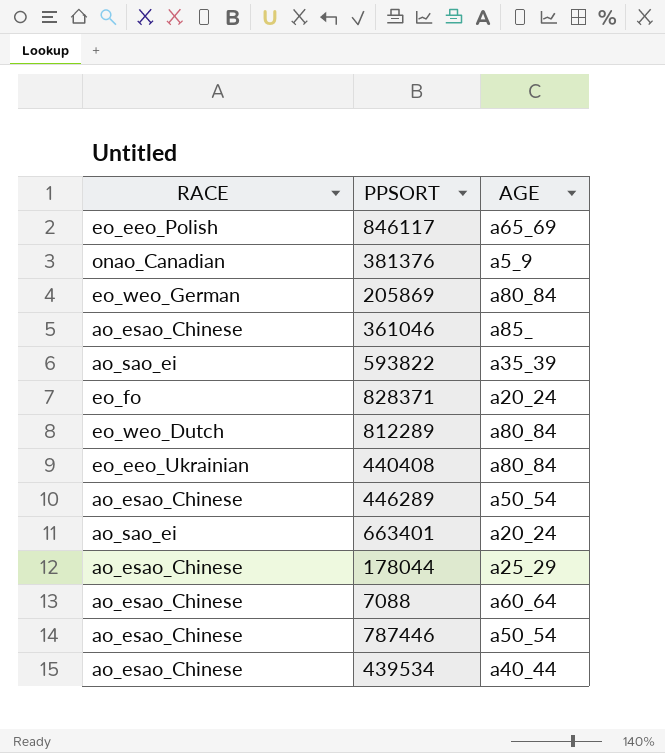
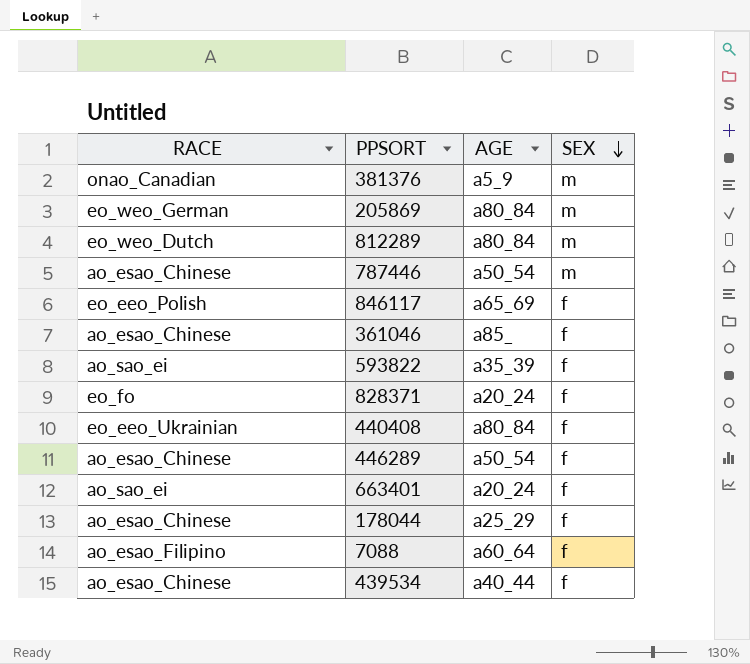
row order: none -> SEX descending
column SEX | position: none -> 4
7088 | RACE: ao_esao_Chinese -> ao_esao_Filipino

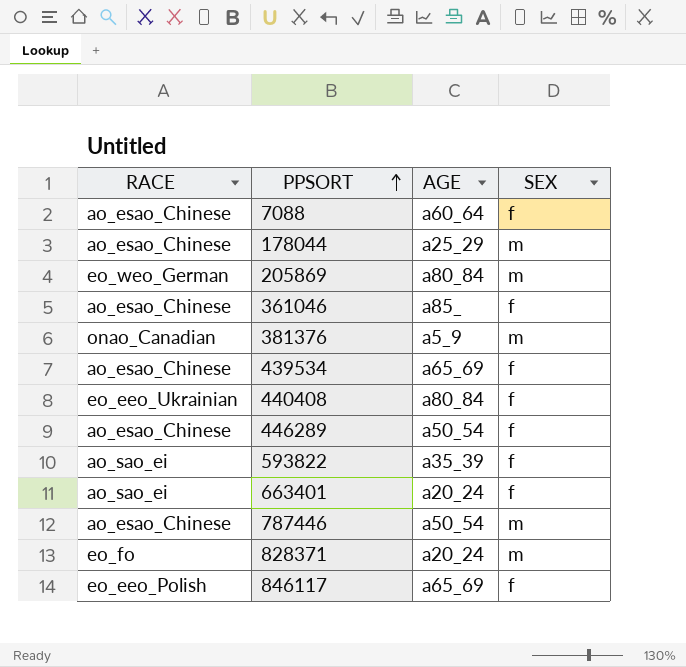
row order: SEX descending -> PPSORT ascending
row 812289: eo_weo_Dutch | a80_84 | m -> none
7088 | RACE: ao_esao_Filipino -> ao_esao_Chinese
178044 | SEX: f -> m
439534 | AGE: a40_44 -> a65_69
828371 | SEX: f -> m

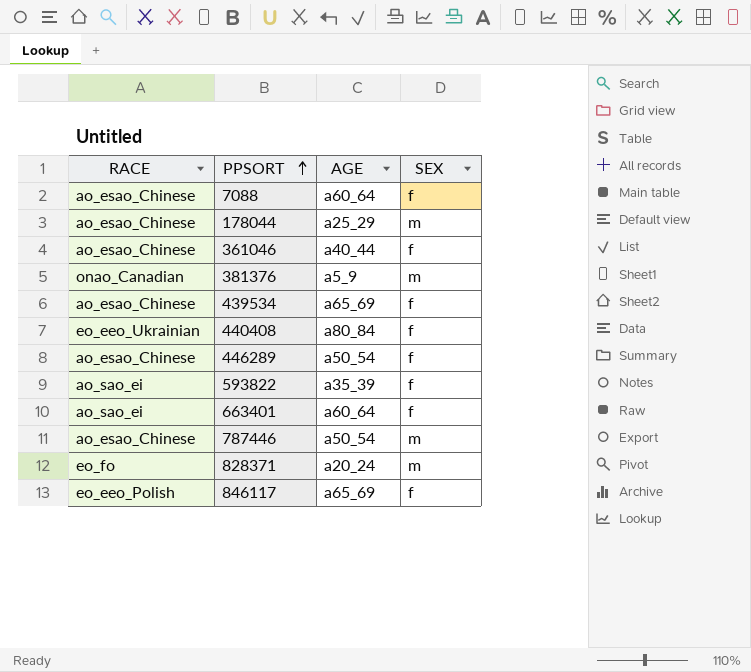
row 205869: eo_weo_German | a80_84 | m -> none
361046 | AGE: a85_ -> a40_44
663401 | AGE: a20_24 -> a60_64

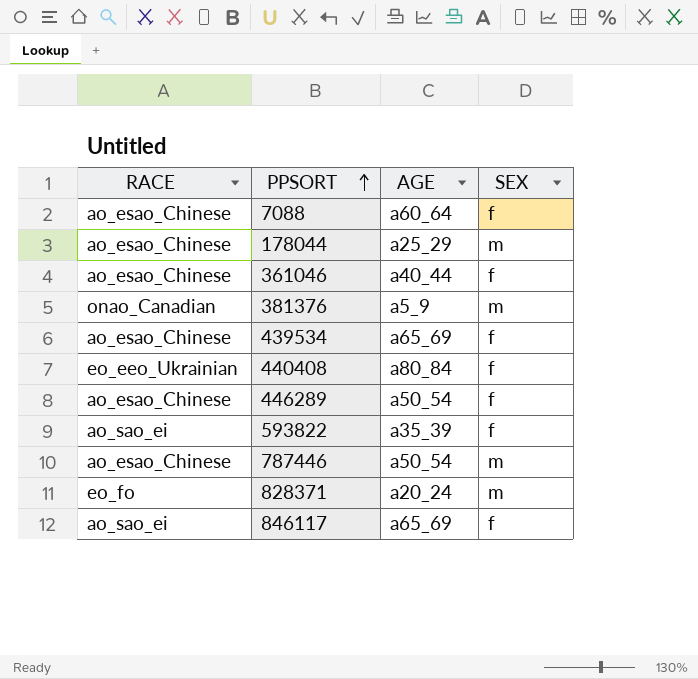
row 663401: ao_sao_ei | a60_64 | f -> none
846117 | RACE: eo_eeo_Polish -> ao_sao_ei

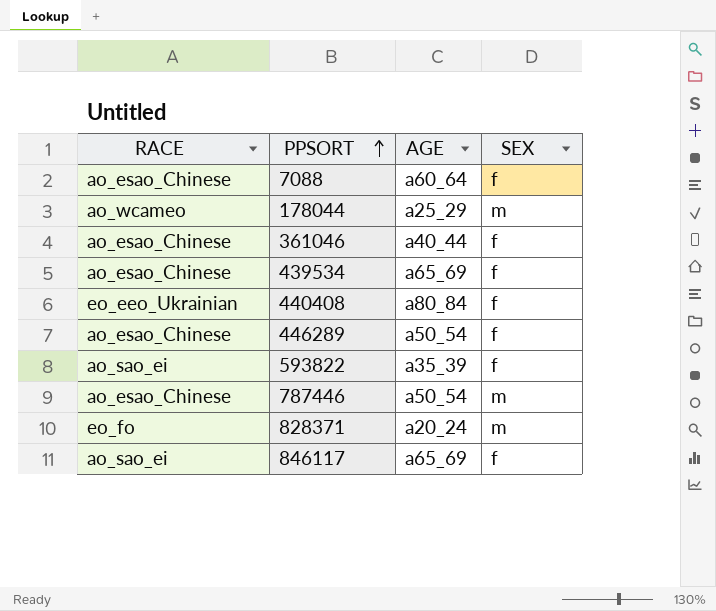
row 381376: onao_Canadian | a5_9 | m -> none
178044 | RACE: ao_esao_Chinese -> ao_wcameo

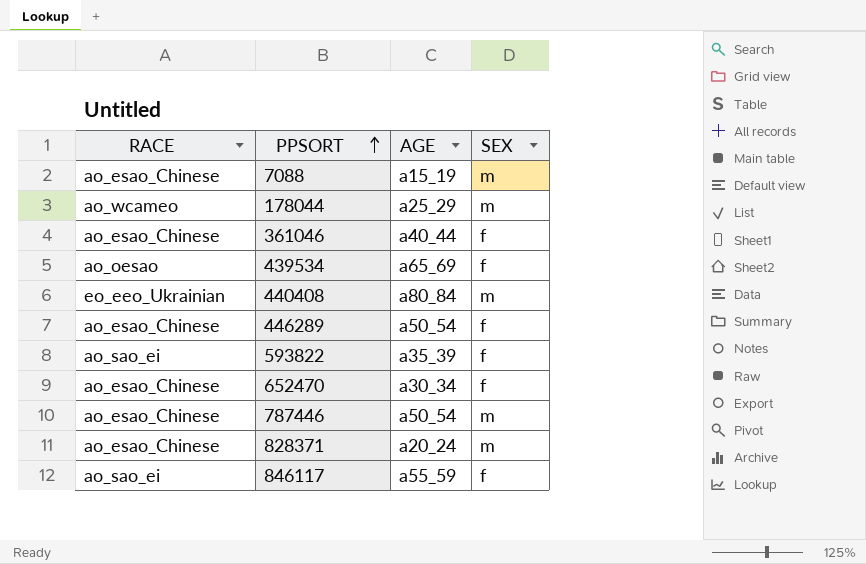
7088 | AGE: a60_64 -> a15_19
7088 | SEX: f -> m
439534 | RACE: ao_esao_Chinese -> ao_oesao
440408 | SEX: f -> m
row 652470: none -> ao_esao_Chinese | a30_34 | f
828371 | RACE: eo_fo -> ao_esao_Chinese
846117 | AGE: a65_69 -> a55_59

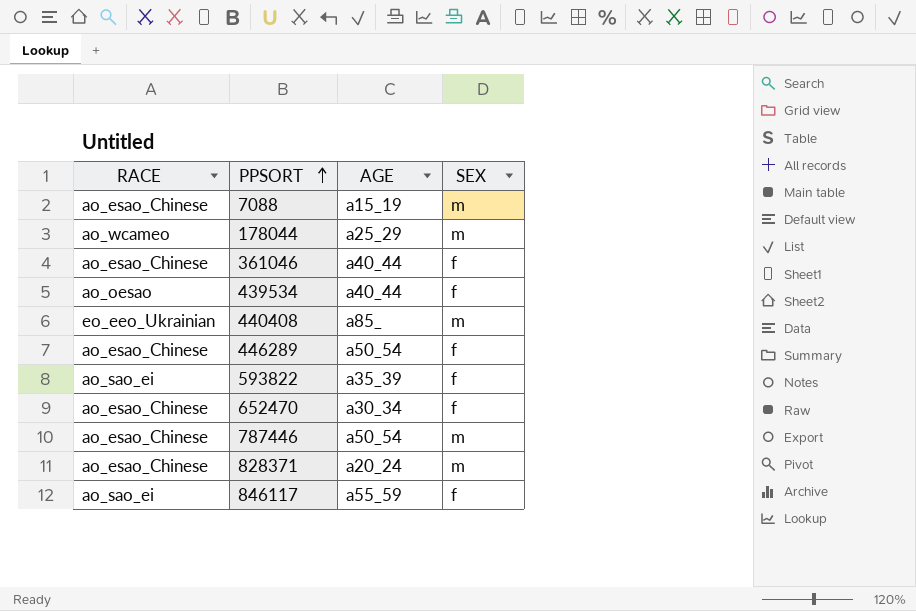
439534 | AGE: a65_69 -> a40_44
440408 | AGE: a80_84 -> a85_

